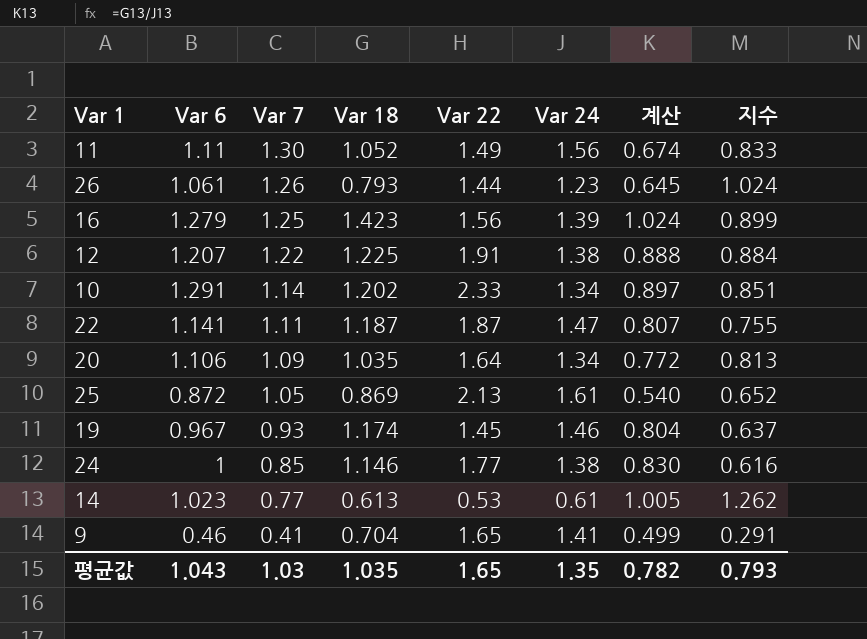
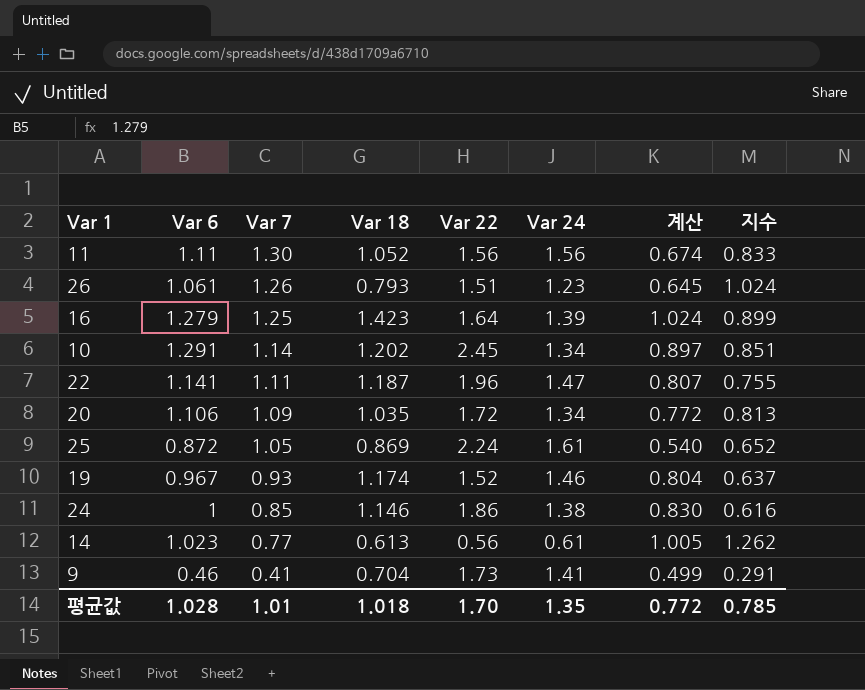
row 12: 1.207 | 1.22 | 1.225 | 1.91 | 1.38 | 0.888 | 0.884 -> none
11 | Var 22: 1.49 -> 1.56
26 | Var 22: 1.44 -> 1.51
16 | Var 22: 1.56 -> 1.64
10 | Var 22: 2.33 -> 2.45
22 | Var 22: 1.87 -> 1.96
20 | Var 22: 1.64 -> 1.72
25 | Var 22: 2.13 -> 2.24
19 | Var 22: 1.45 -> 1.52
24 | Var 22: 1.77 -> 1.86
14 | Var 22: 0.53 -> 0.56
9 | Var 22: 1.65 -> 1.73
평균값 | Var 6: 1.043 -> 1.028
평균값 | Var 7: 1.03 -> 1.01
평균값 | Var 18: 1.035 -> 1.018
평균값 | Var 22: 1.65 -> 1.70
평균값 | 계산: 0.782 -> 0.772
평균값 | 지수: 0.793 -> 0.785

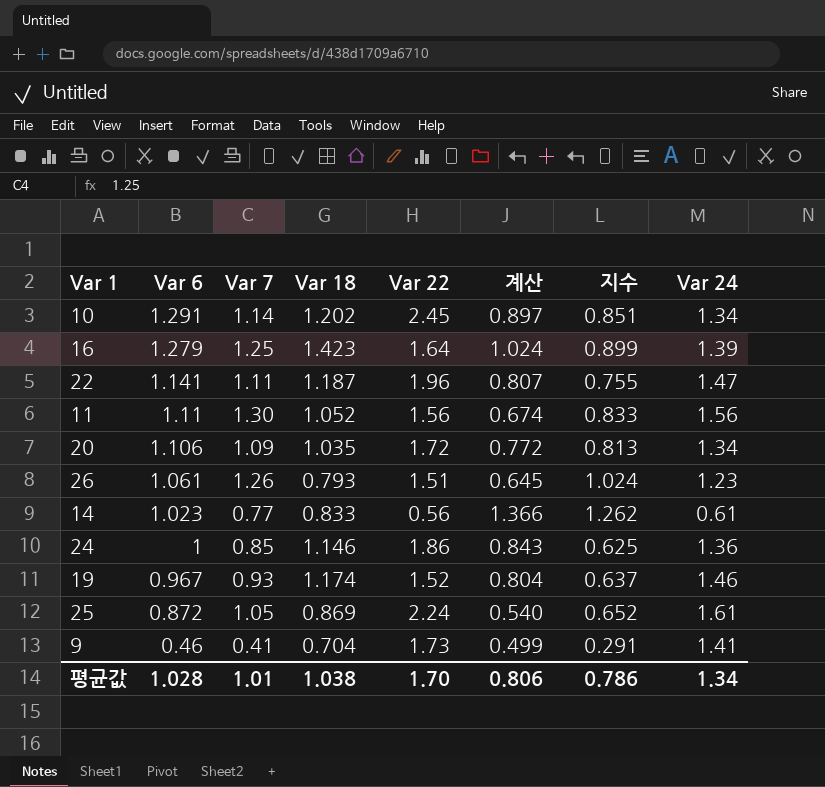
row order: Var 7 descending -> Var 6 descending
column Var 24 | position: 6 -> 8
14 | Var 18: 0.613 -> 0.833
14 | 계산: 1.005 -> 1.366
24 | 계산: 0.830 -> 0.843
24 | 지수: 0.616 -> 0.625
24 | Var 24: 1.38 -> 1.36
평균값 | Var 18: 1.018 -> 1.038
평균값 | 계산: 0.772 -> 0.806
평균값 | 지수: 0.785 -> 0.786
평균값 | Var 24: 1.35 -> 1.34

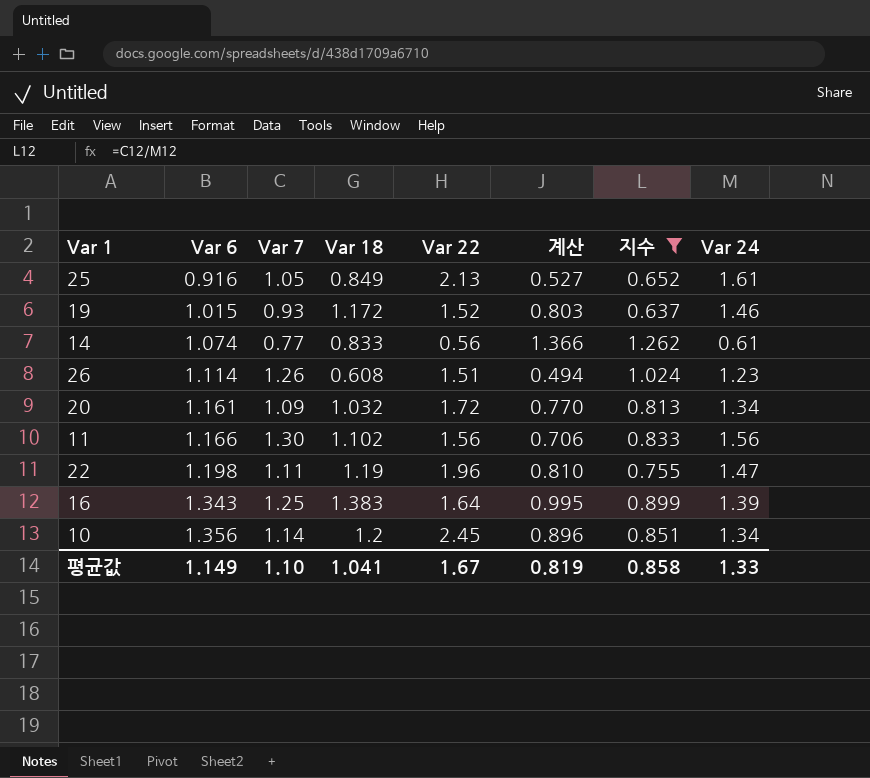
filter: none -> 지수 >= 0.637
row order: Var 6 descending -> Var 6 ascending
25 | Var 6: 0.872 -> 0.916
25 | Var 18: 0.869 -> 0.849
25 | Var 22: 2.24 -> 2.13
25 | 계산: 0.540 -> 0.527
19 | Var 6: 0.967 -> 1.015
19 | Var 18: 1.174 -> 1.172
19 | 계산: 0.804 -> 0.803
14 | Var 6: 1.023 -> 1.074
26 | Var 6: 1.061 -> 1.114
26 | Var 18: 0.793 -> 0.608
26 | 계산: 0.645 -> 0.494
20 | Var 6: 1.106 -> 1.161
20 | Var 18: 1.035 -> 1.032
20 | 계산: 0.772 -> 0.770
11 | Var 6: 1.11 -> 1.166
11 | Var 18: 1.052 -> 1.102
11 | 계산: 0.674 -> 0.706
22 | Var 6: 1.141 -> 1.198
22 | Var 18: 1.187 -> 1.19
22 | 계산: 0.807 -> 0.810
16 | Var 6: 1.279 -> 1.343
16 | Var 18: 1.423 -> 1.383
16 | 계산: 1.024 -> 0.995
10 | Var 6: 1.291 -> 1.356
10 | Var 18: 1.202 -> 1.2
10 | 계산: 0.897 -> 0.896
평균값 | Var 6: 1.028 -> 1.149
평균값 | Var 7: 1.01 -> 1.10
평균값 | Var 18: 1.038 -> 1.041
평균값 | Var 22: 1.70 -> 1.67
평균값 | 계산: 0.806 -> 0.819
평균값 | 지수: 0.786 -> 0.858
평균값 | Var 24: 1.34 -> 1.33

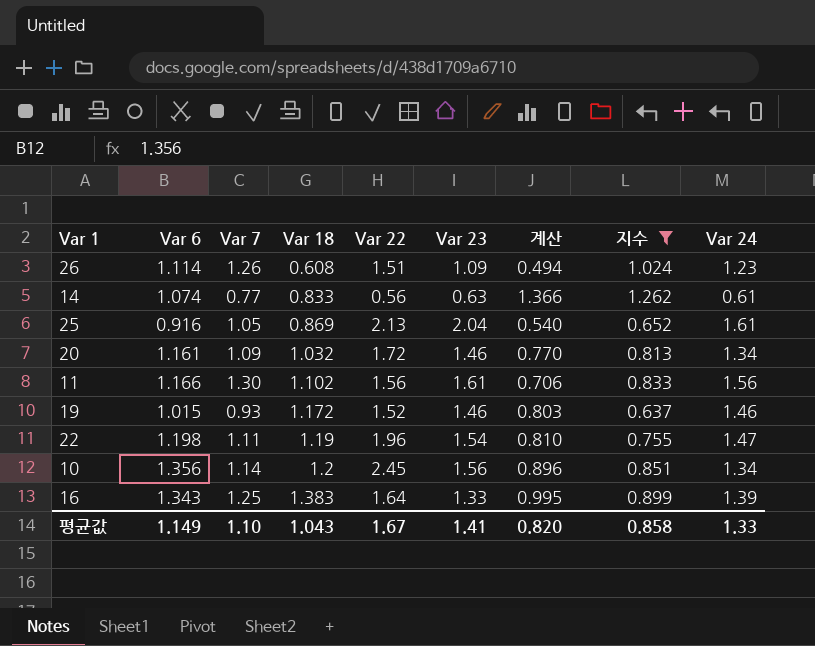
row order: Var 6 ascending -> Var 18 ascending
column Var 23 | position: none -> 6
25 | Var 18: 0.849 -> 0.869
25 | 계산: 0.527 -> 0.540
평균값 | Var 18: 1.041 -> 1.043
평균값 | 계산: 0.819 -> 0.820

